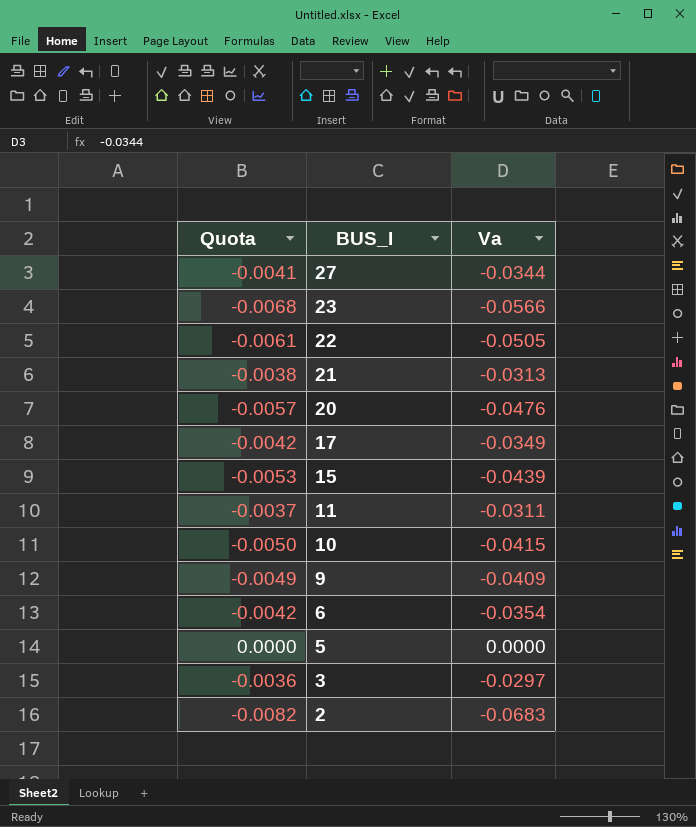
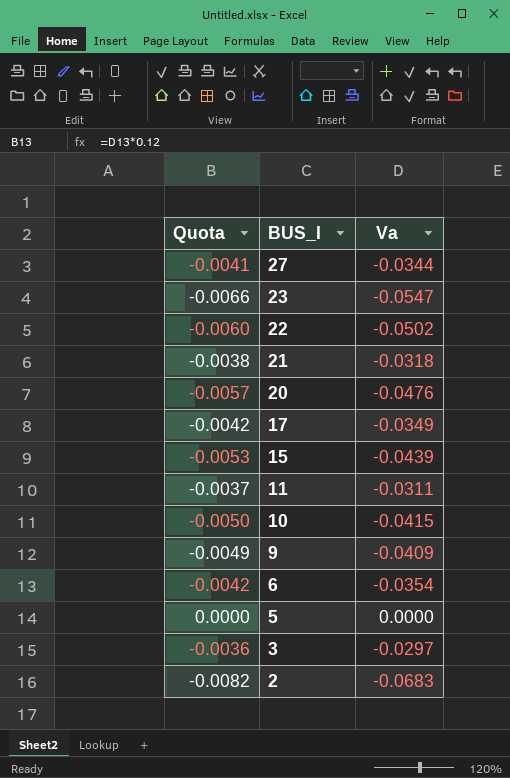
23 | Quota: -0.0068 -> -0.0066
23 | Va: -0.0566 -> -0.0547
22 | Quota: -0.0061 -> -0.0060
22 | Va: -0.0505 -> -0.0502
21 | Va: -0.0313 -> -0.0318

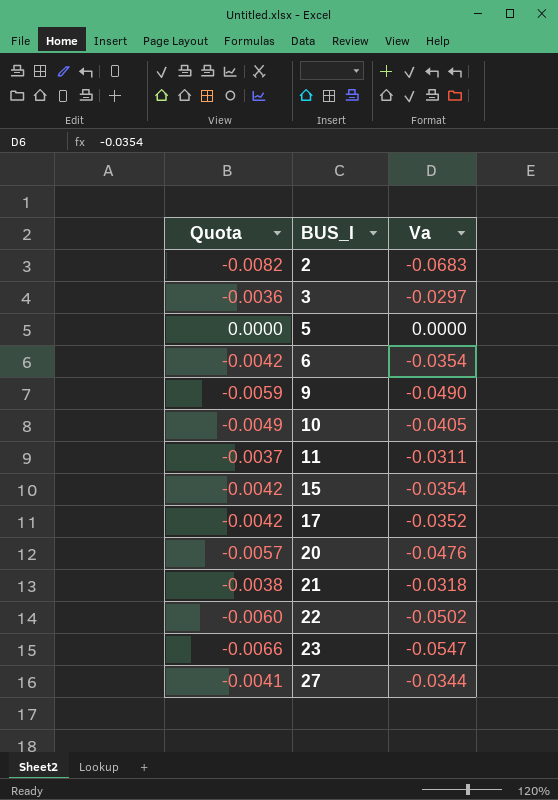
row order: BUS_I descending -> BUS_I ascending
9 | Quota: -0.0049 -> -0.0059
9 | Va: -0.0409 -> -0.0490
10 | Quota: -0.0050 -> -0.0049
10 | Va: -0.0415 -> -0.0405
15 | Quota: -0.0053 -> -0.0042
15 | Va: -0.0439 -> -0.0354
17 | Va: -0.0349 -> -0.0352

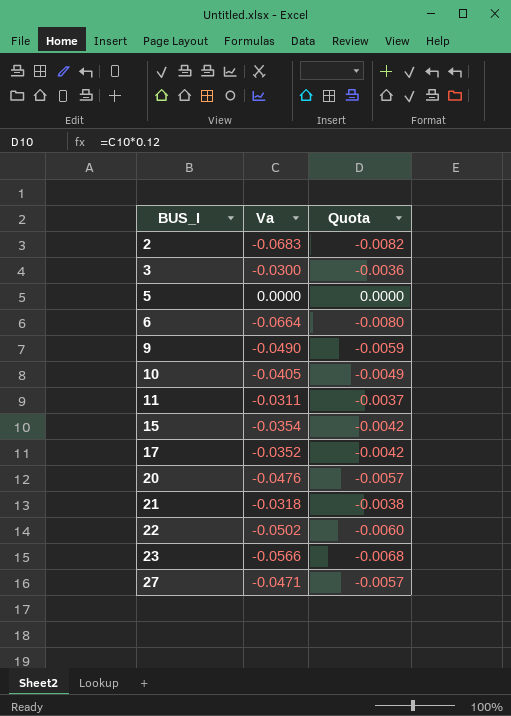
column Quota | position: 1 -> 3
3 | Va: -0.0297 -> -0.0300
6 | Va: -0.0354 -> -0.0664
6 | Quota: -0.0042 -> -0.0080
23 | Va: -0.0547 -> -0.0566
23 | Quota: -0.0066 -> -0.0068
27 | Va: -0.0344 -> -0.0471
27 | Quota: -0.0041 -> -0.0057

